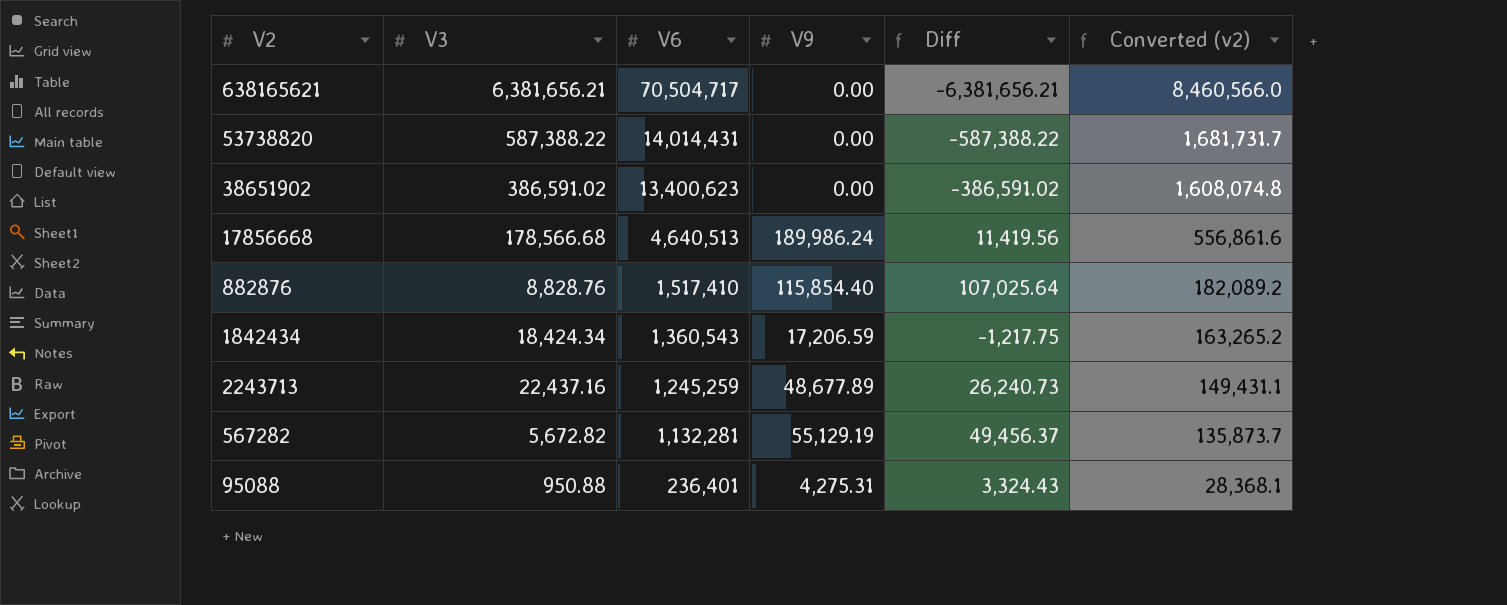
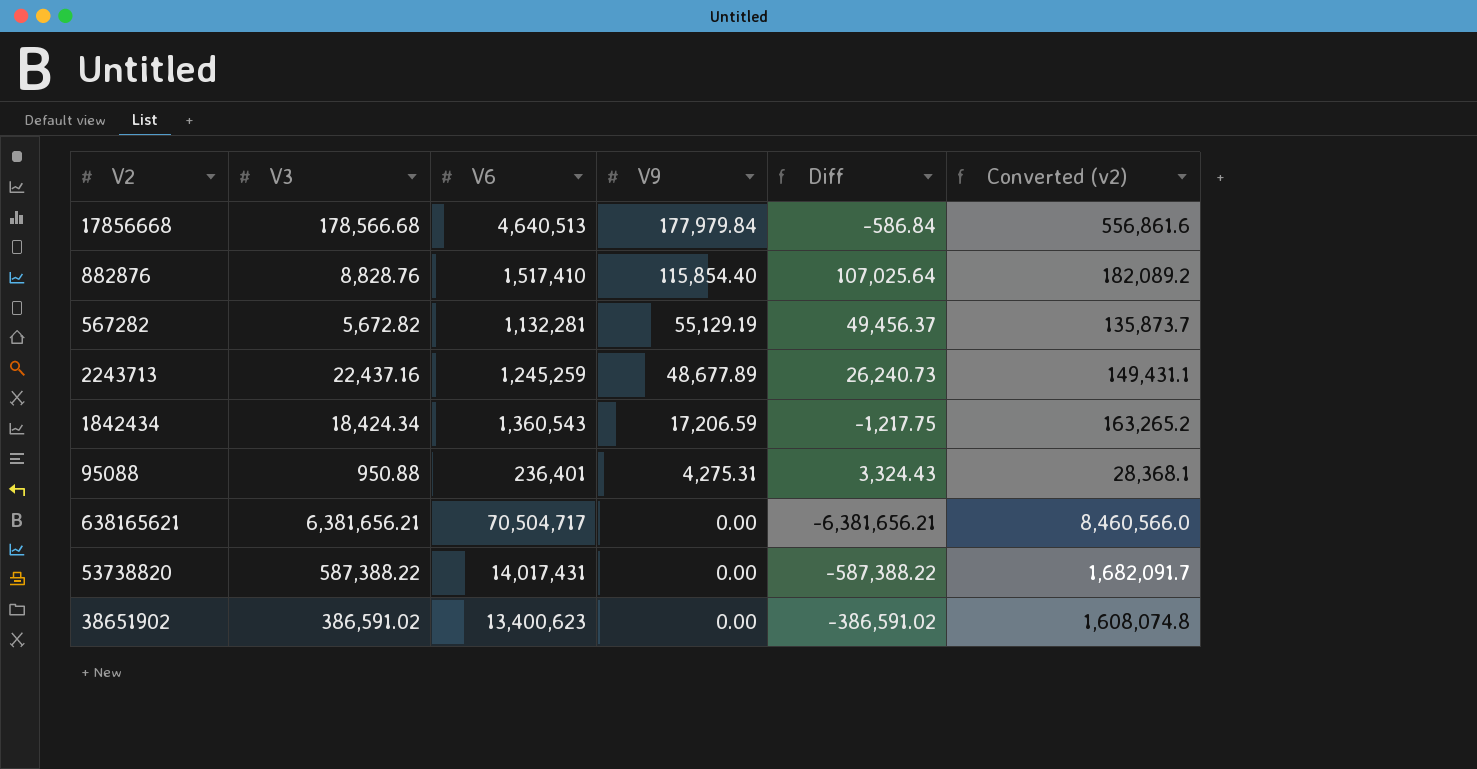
row order: V6 descending -> V9 descending
17856668 | V9: 189,986.24 -> 177,979.84
17856668 | Diff: 11,419.56 -> -586.84
53738820 | V6: 14,014,431 -> 14,017,431
53738820 | Converted (v2): 1,681,731.7 -> 1,682,091.7

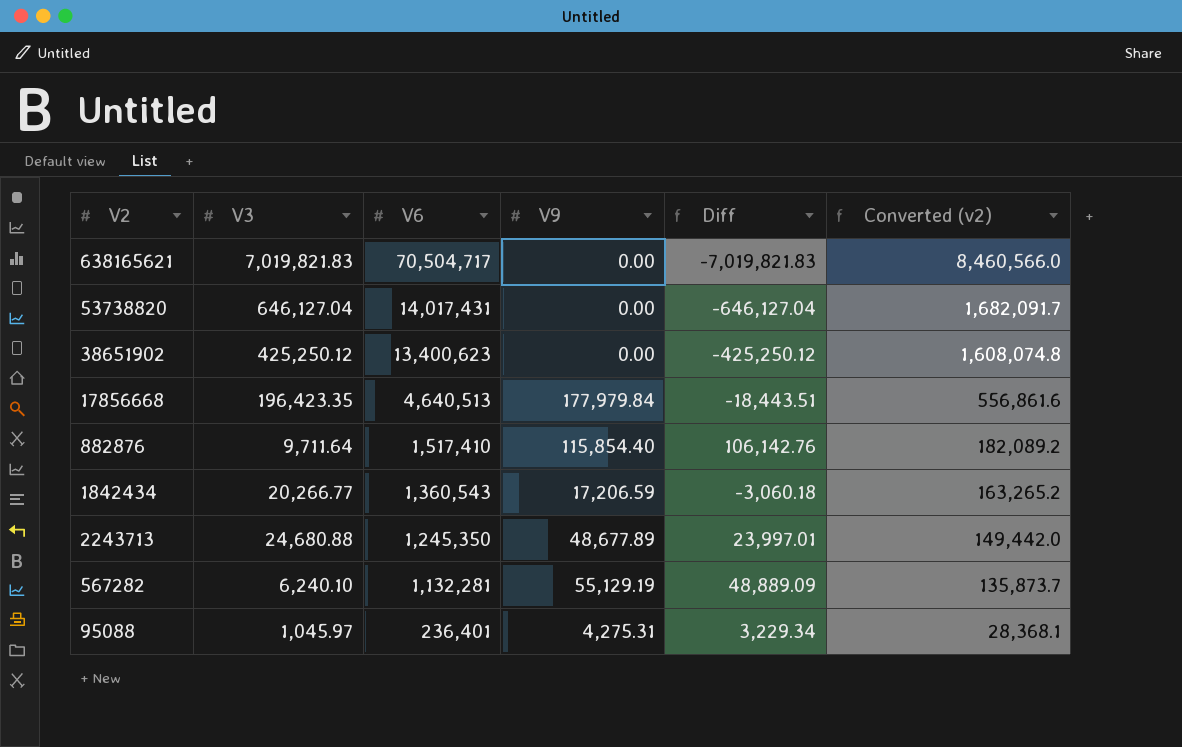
row order: V9 descending -> V6 descending
638165621 | V3: 6,381,656.21 -> 7,019,821.83
638165621 | Diff: -6,381,656.21 -> -7,019,821.83
53738820 | V3: 587,388.22 -> 646,127.04
53738820 | Diff: -587,388.22 -> -646,127.04
38651902 | V3: 386,591.02 -> 425,250.12
38651902 | Diff: -386,591.02 -> -425,250.12
17856668 | V3: 178,566.68 -> 196,423.35
17856668 | Diff: -586.84 -> -18,443.51
882876 | V3: 8,828.76 -> 9,711.64
882876 | Diff: 107,025.64 -> 106,142.76
1842434 | V3: 18,424.34 -> 20,266.77
1842434 | Diff: -1,217.75 -> -3,060.18
2243713 | V3: 22,437.16 -> 24,680.88
2243713 | V6: 1,245,259 -> 1,245,350
2243713 | Diff: 26,240.73 -> 23,997.01
2243713 | Converted (v2): 149,431.1 -> 149,442.0
567282 | V3: 5,672.82 -> 6,240.10
567282 | Diff: 49,456.37 -> 48,889.09
95088 | V3: 950.88 -> 1,045.97
95088 | Diff: 3,324.43 -> 3,229.34

